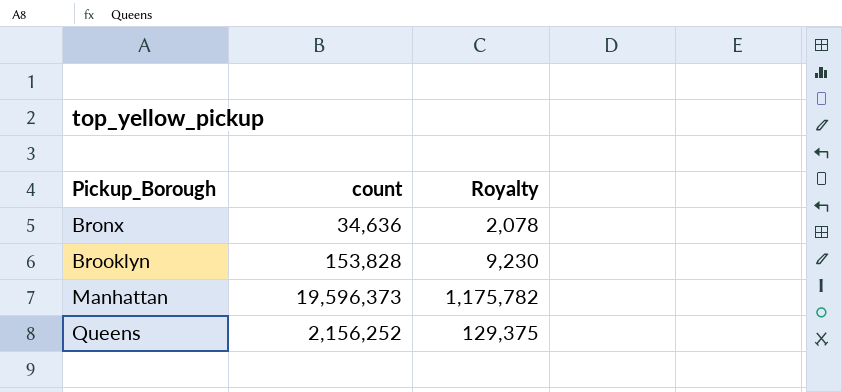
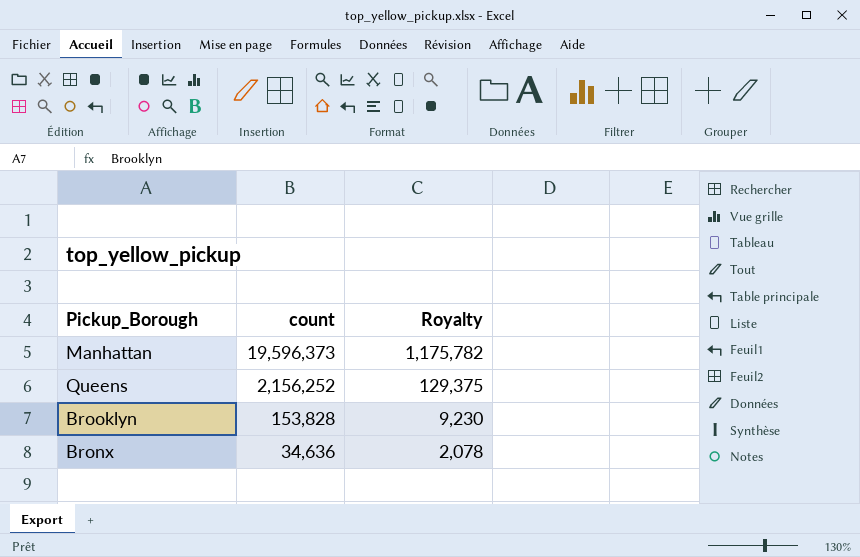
row order: Pickup_Borough ascending -> count descending

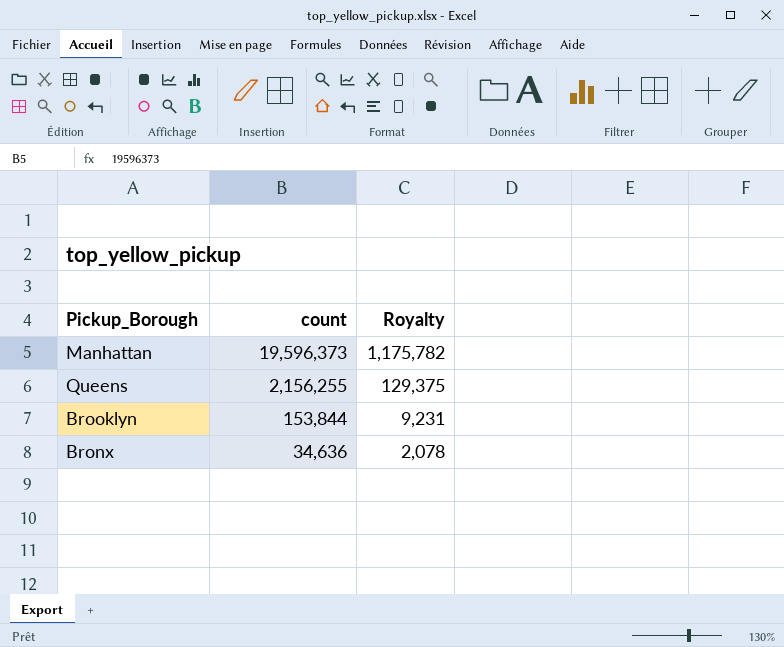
Queens | count: 2,156,252 -> 2,156,255
Brooklyn | count: 153,828 -> 153,844
Brooklyn | Royalty: 9,230 -> 9,231

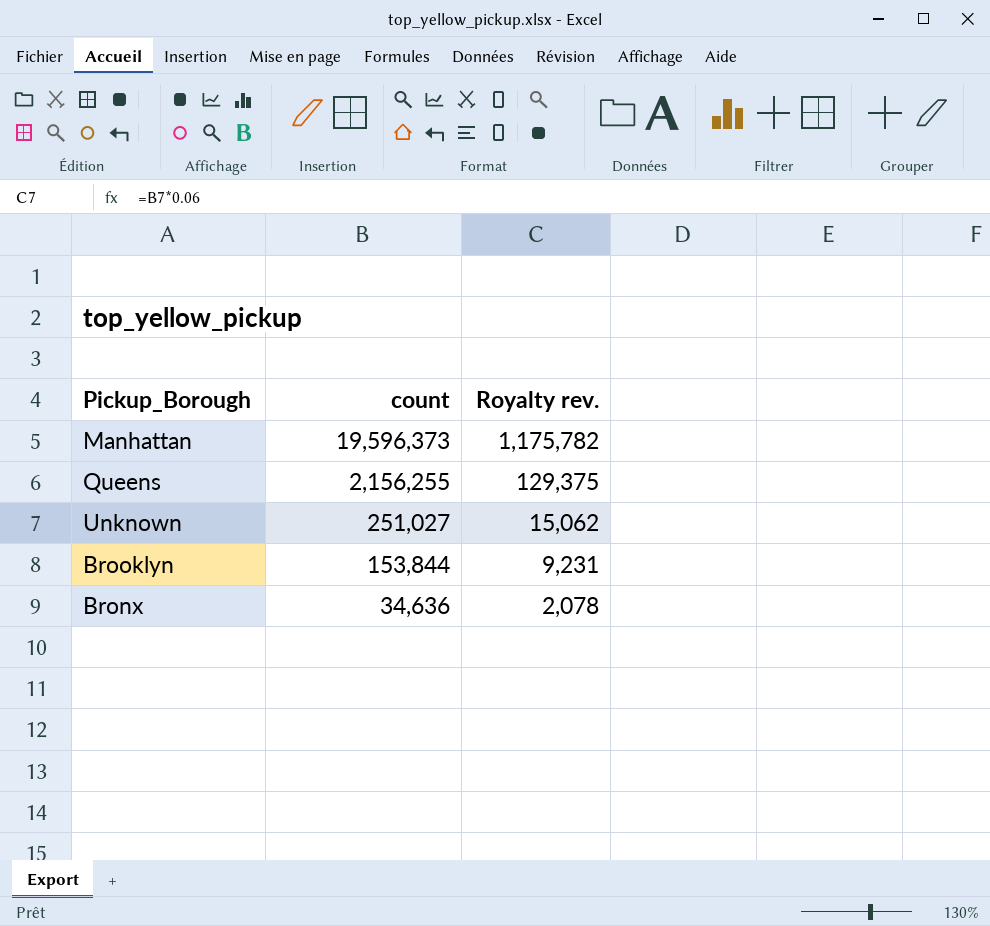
column name: Royalty -> Royalty rev.
row Unknown: none -> 251,027 | 15,062

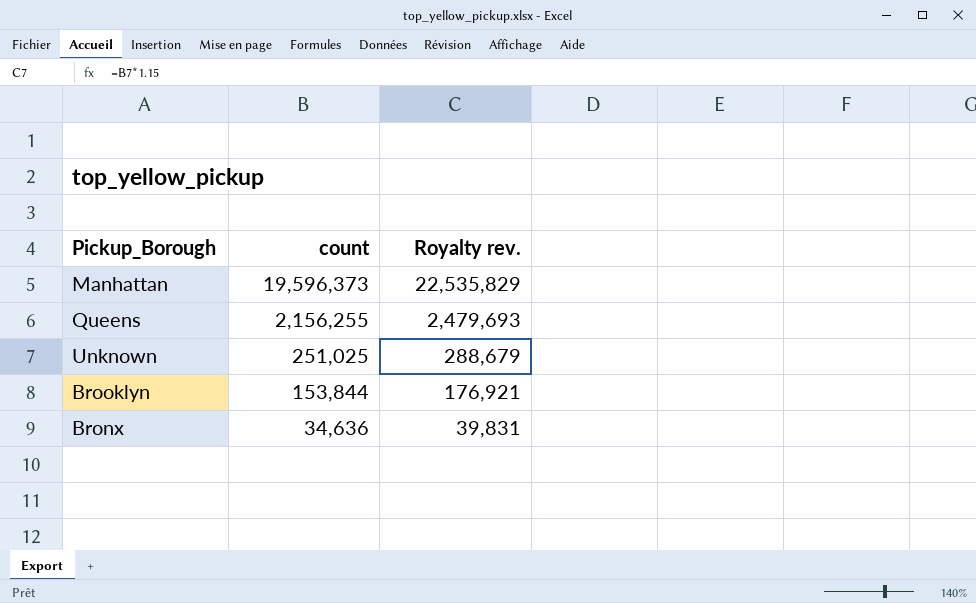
column Royalty rev. | formula: [count] * 0.06 -> [count] * 1.15
Unknown | count: 251,027 -> 251,025

